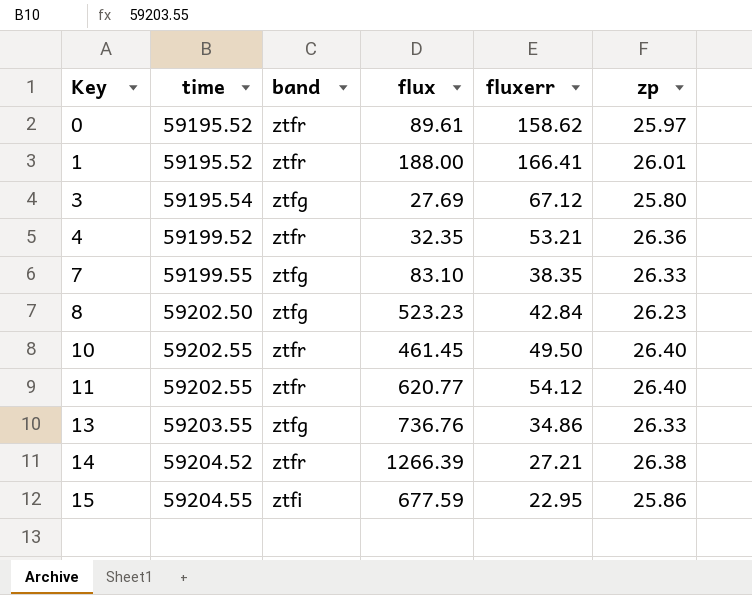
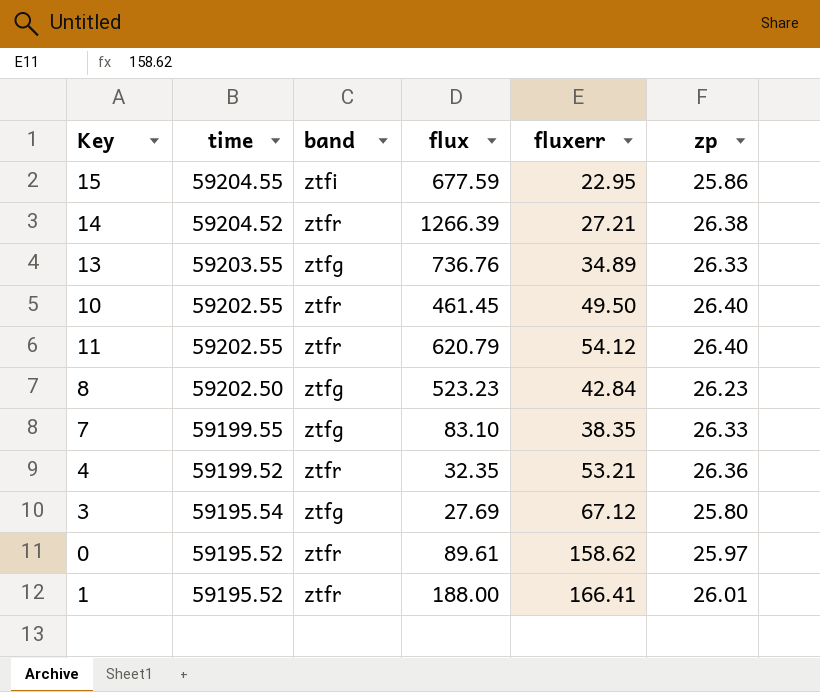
row order: Key ascending -> time descending
13 | fluxerr: 34.86 -> 34.89
11 | flux: 620.77 -> 620.79

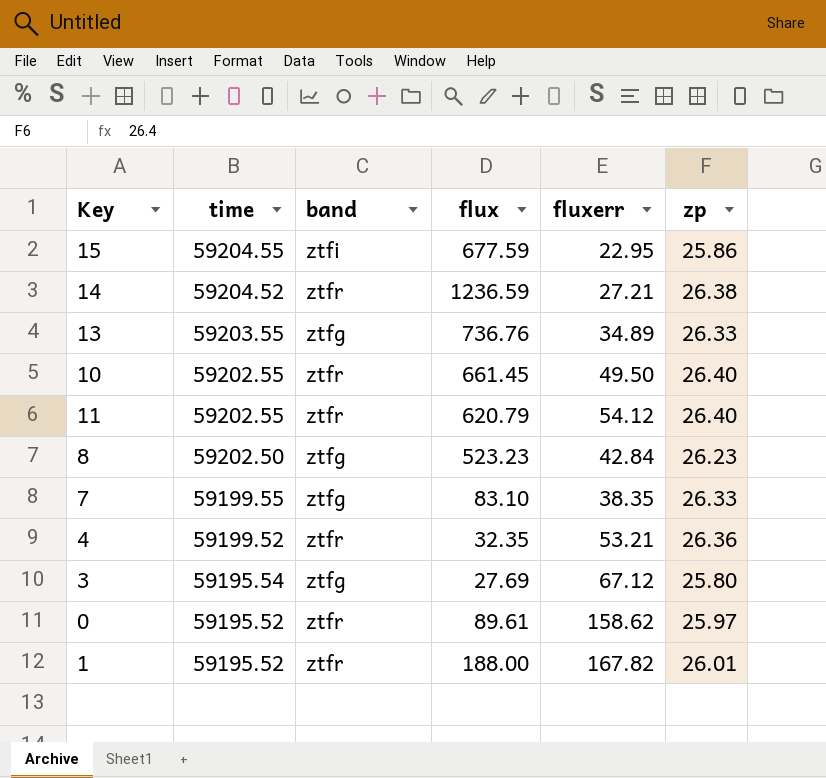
14 | flux: 1266.39 -> 1236.59
10 | flux: 461.45 -> 661.45
1 | fluxerr: 166.41 -> 167.82

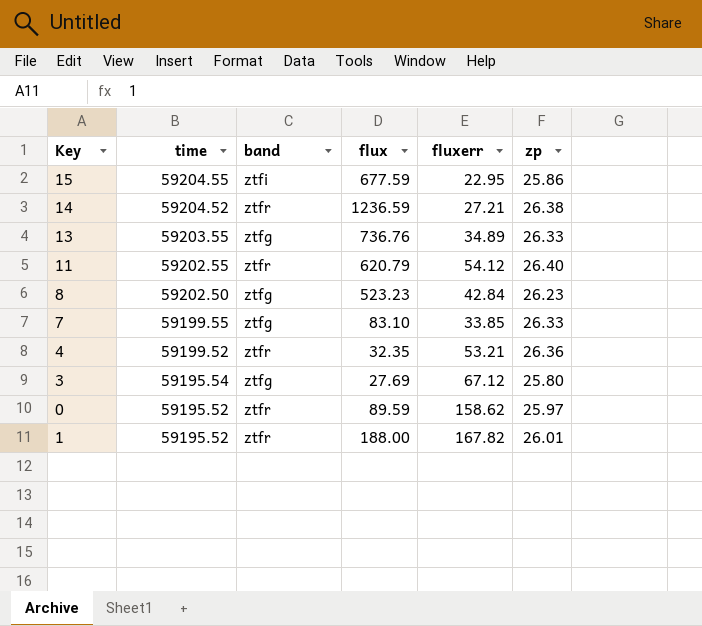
row 10: 59202.55 | ztfr | 661.45 | 49.50 | 26.40 -> none
7 | fluxerr: 38.35 -> 33.85
0 | flux: 89.61 -> 89.59

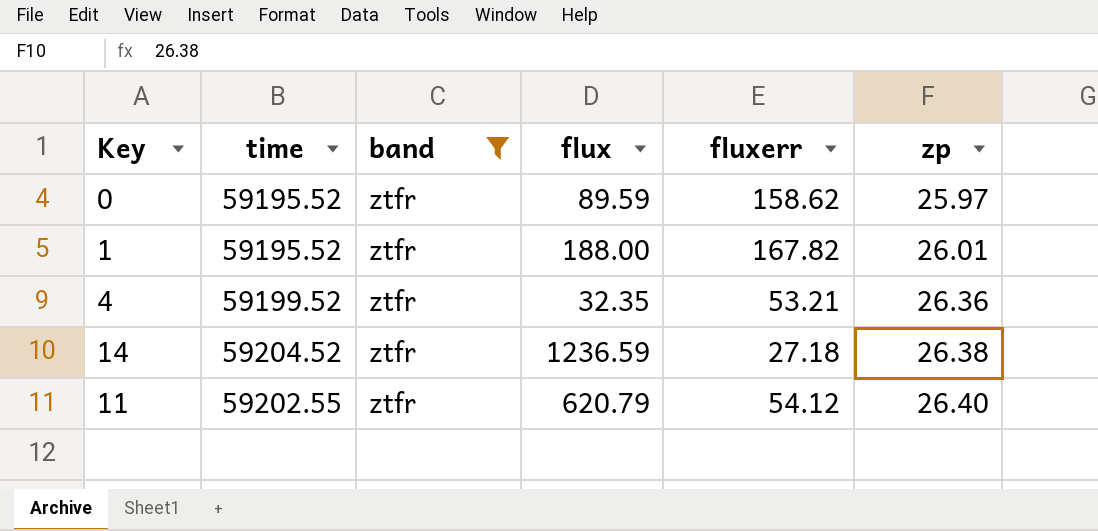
filter: none -> band = ztfr
row order: time descending -> zp ascending
14 | fluxerr: 27.21 -> 27.18

